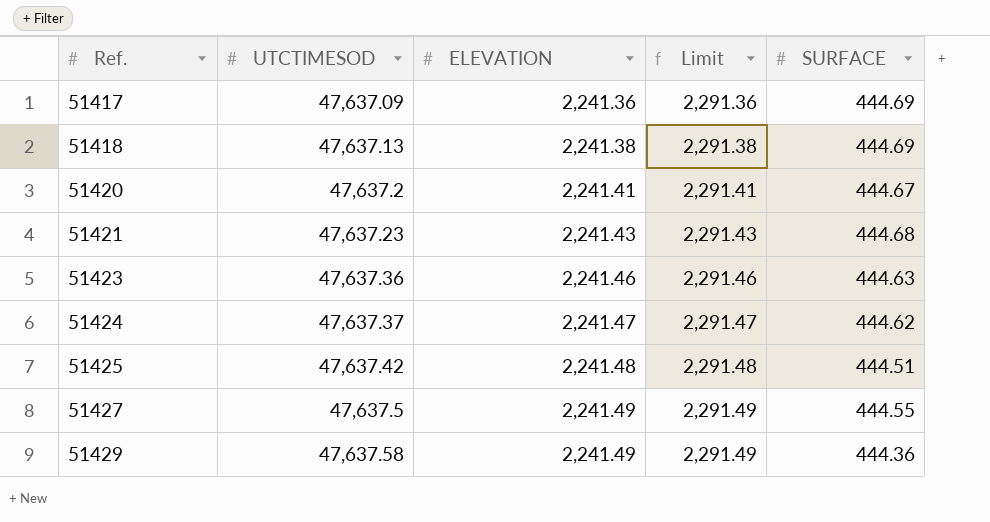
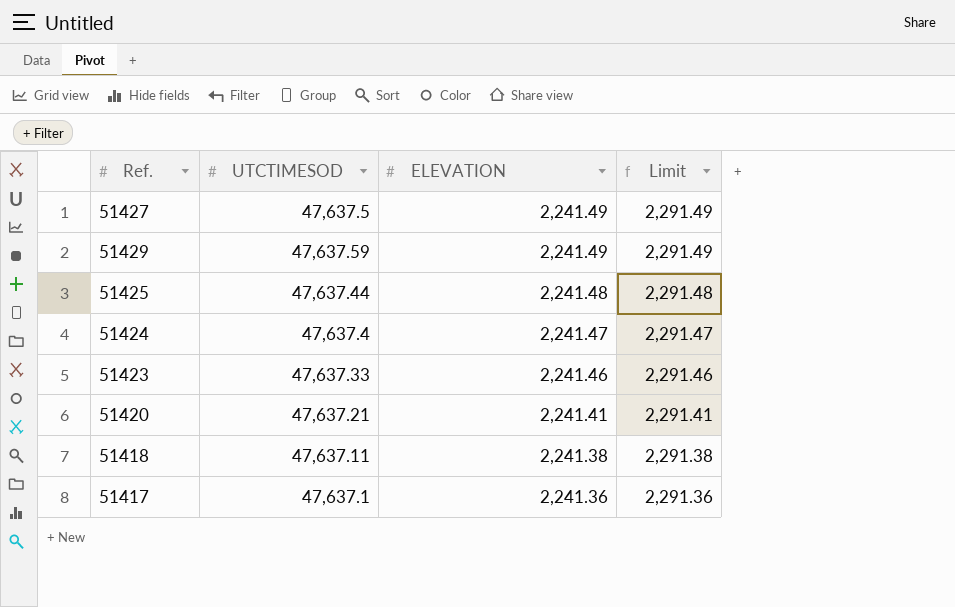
row order: Ref. ascending -> ELEVATION descending
column SURFACE | position: 5 -> none
row 51421: 47,637.23 | 2,241.43 | 2,291.43 | 444.68 -> none
51429 | UTCTIMESOD: 47,637.58 -> 47,637.59
51425 | UTCTIMESOD: 47,637.42 -> 47,637.44
51424 | UTCTIMESOD: 47,637.37 -> 47,637.4
51423 | UTCTIMESOD: 47,637.36 -> 47,637.33
51420 | UTCTIMESOD: 47,637.2 -> 47,637.21
51418 | UTCTIMESOD: 47,637.13 -> 47,637.11
51417 | UTCTIMESOD: 47,637.09 -> 47,637.1

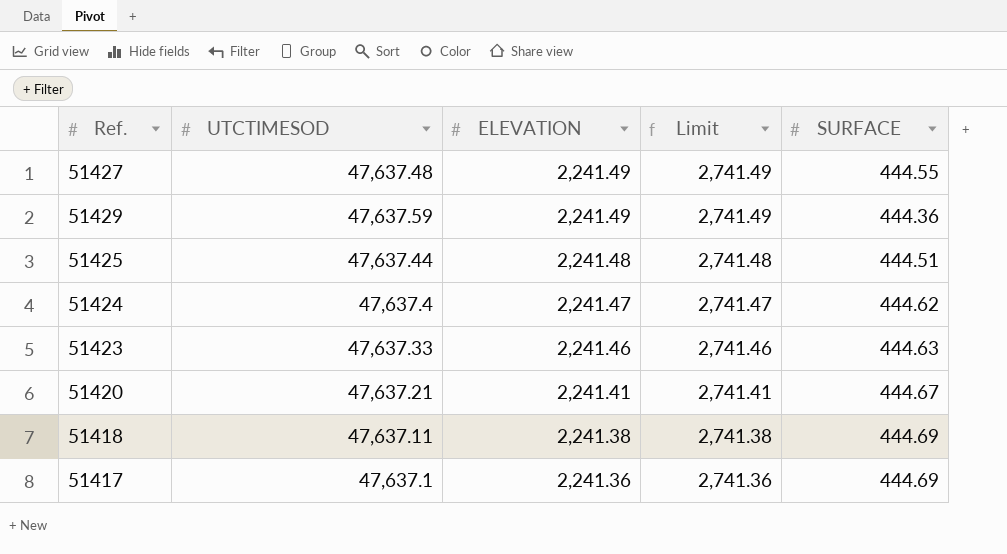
column Limit | formula: [ELEVATION] + 50 -> [ELEVATION] + 500
column SURFACE | position: none -> 5
51427 | UTCTIMESOD: 47,637.5 -> 47,637.48

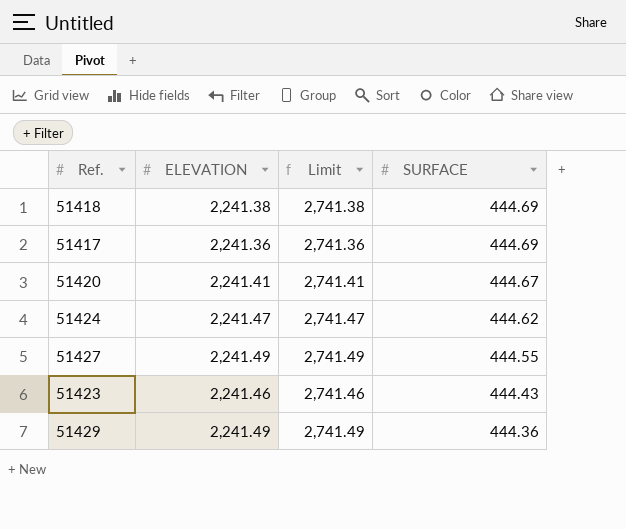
row order: ELEVATION descending -> SURFACE descending
column UTCTIMESOD | position: 2 -> none
row 51425: 47,637.44 | 2,241.48 | 2,741.48 | 444.51 -> none
51423 | SURFACE: 444.63 -> 444.43

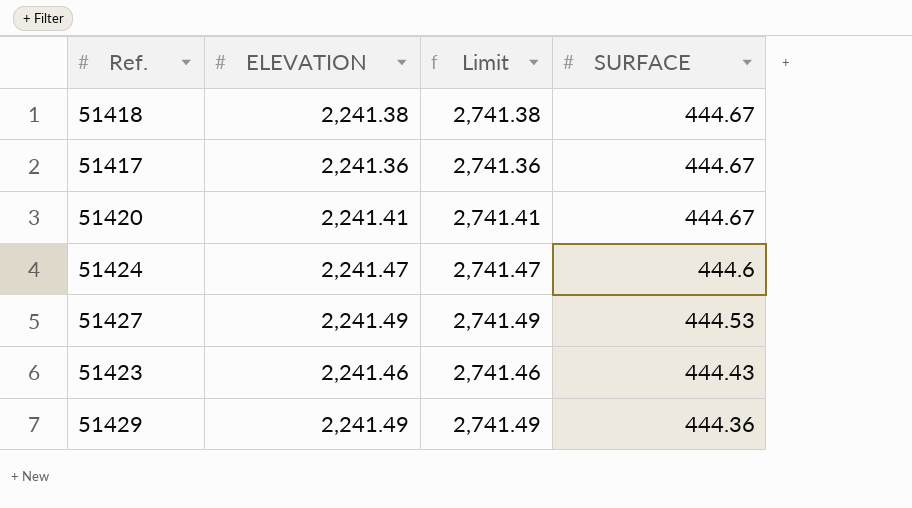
51418 | SURFACE: 444.69 -> 444.67
51417 | SURFACE: 444.69 -> 444.67
51424 | SURFACE: 444.62 -> 444.6
51427 | SURFACE: 444.55 -> 444.53

